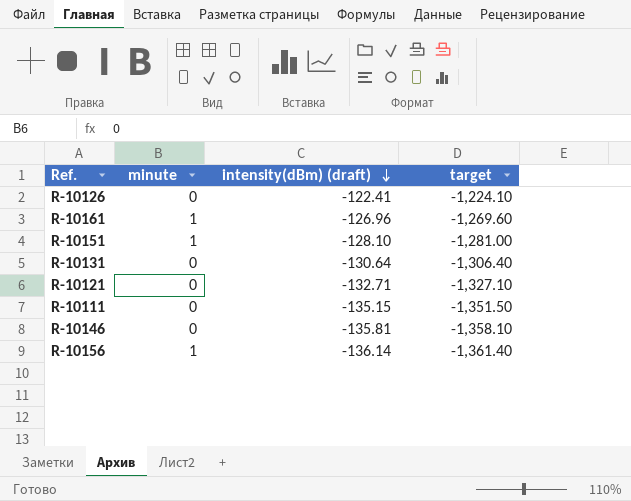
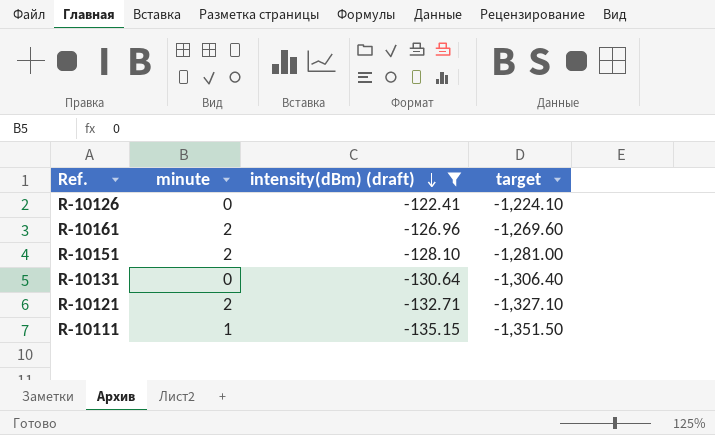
filter: none -> intensity(dBm) (draft) >= -135.15
R-10161 | minute: 1 -> 2
R-10151 | minute: 1 -> 2
R-10121 | minute: 0 -> 2
R-10111 | minute: 0 -> 1

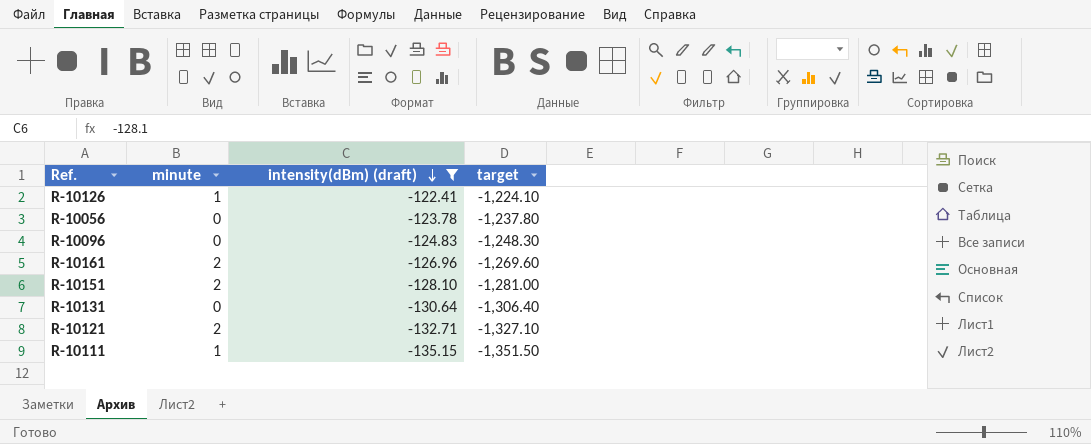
R-10126 | minute: 0 -> 1
row R-10056: none -> 0 | -123.78 | -1,237.80
row R-10096: none -> 0 | -124.83 | -1,248.30

